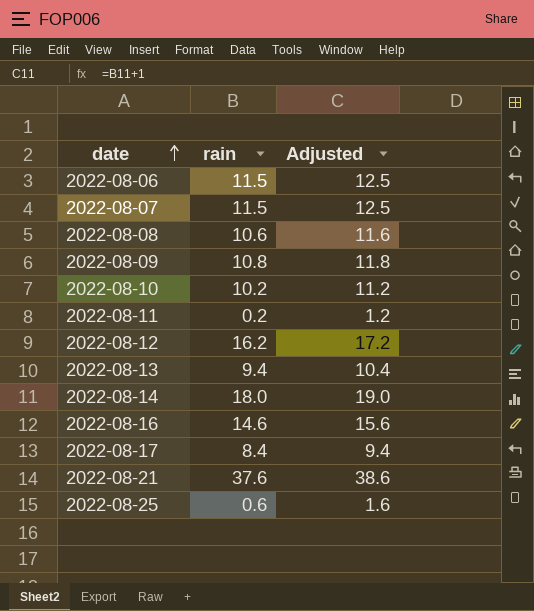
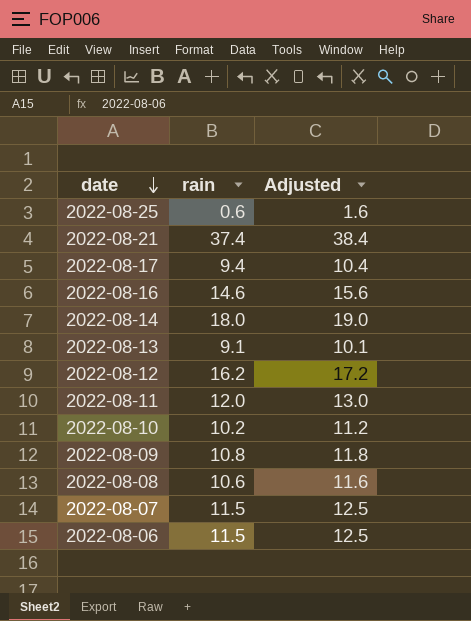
row order: date ascending -> date descending
2022-08-21 | rain: 37.6 -> 37.4
2022-08-21 | Adjusted: 38.6 -> 38.4
2022-08-17 | rain: 8.4 -> 9.4
2022-08-17 | Adjusted: 9.4 -> 10.4
2022-08-13 | rain: 9.4 -> 9.1
2022-08-13 | Adjusted: 10.4 -> 10.1
2022-08-11 | rain: 0.2 -> 12.0
2022-08-11 | Adjusted: 1.2 -> 13.0

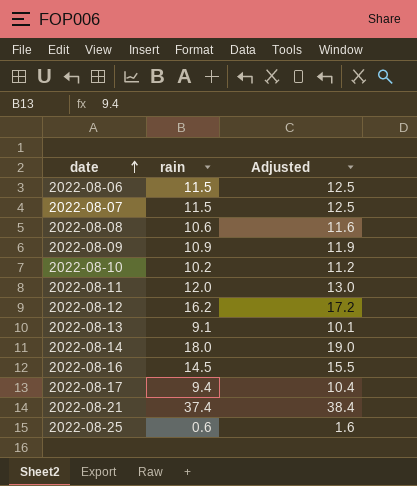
row order: date descending -> date ascending
2022-08-09 | rain: 10.8 -> 10.9
2022-08-09 | Adjusted: 11.8 -> 11.9
2022-08-16 | rain: 14.6 -> 14.5
2022-08-16 | Adjusted: 15.6 -> 15.5

